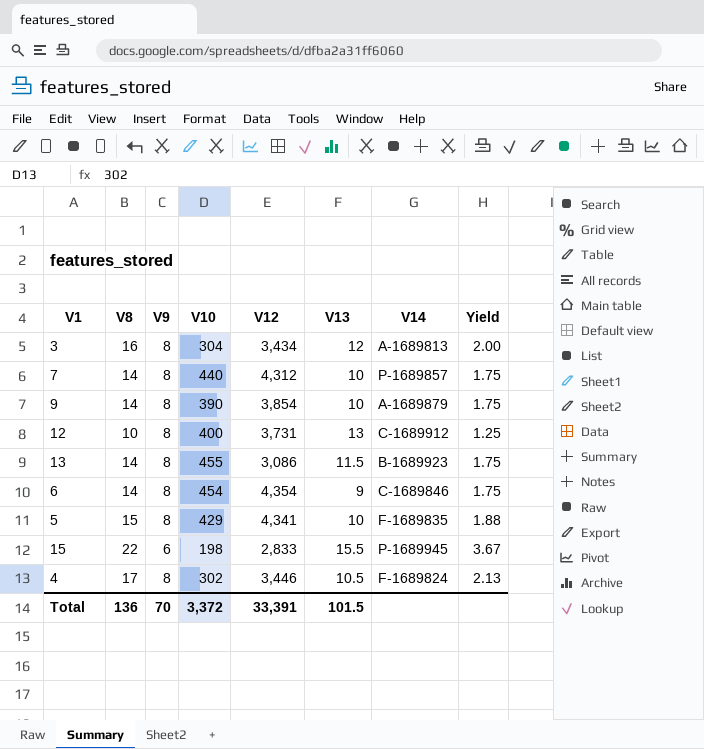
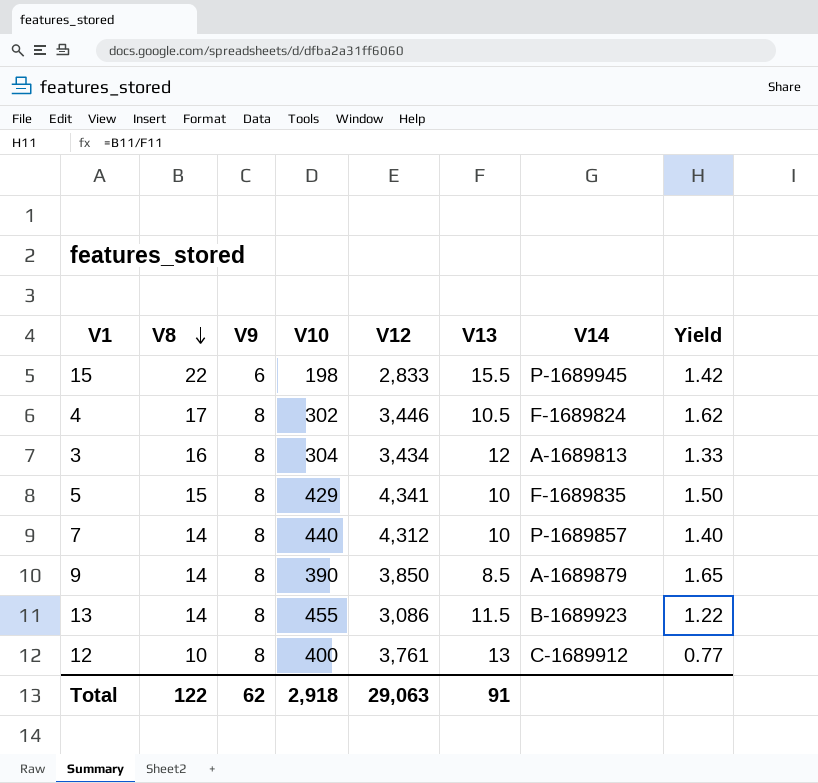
row order: none -> V8 descending
column Yield | formula: [V8] / [V9] -> [V8] / [V13]
row 6: 14 | 8 | 454 | 4,354 | 9 | C-1689846 | 1.75 -> none
9 | V12: 3,854 -> 3,850
9 | V13: 10 -> 8.5
12 | V12: 3,731 -> 3,761
Total | V8: 136 -> 122
Total | V9: 70 -> 62
Total | V10: 3,372 -> 2,918
Total | V12: 33,391 -> 29,063
Total | V13: 101.5 -> 91

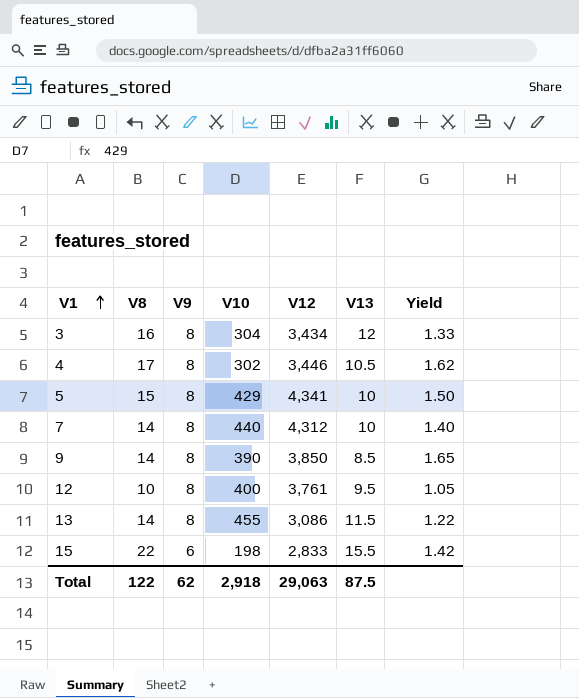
row order: V8 descending -> V1 ascending
column V14 | position: 7 -> none
12 | V13: 13 -> 9.5
12 | Yield: 0.77 -> 1.05
Total | V13: 91 -> 87.5

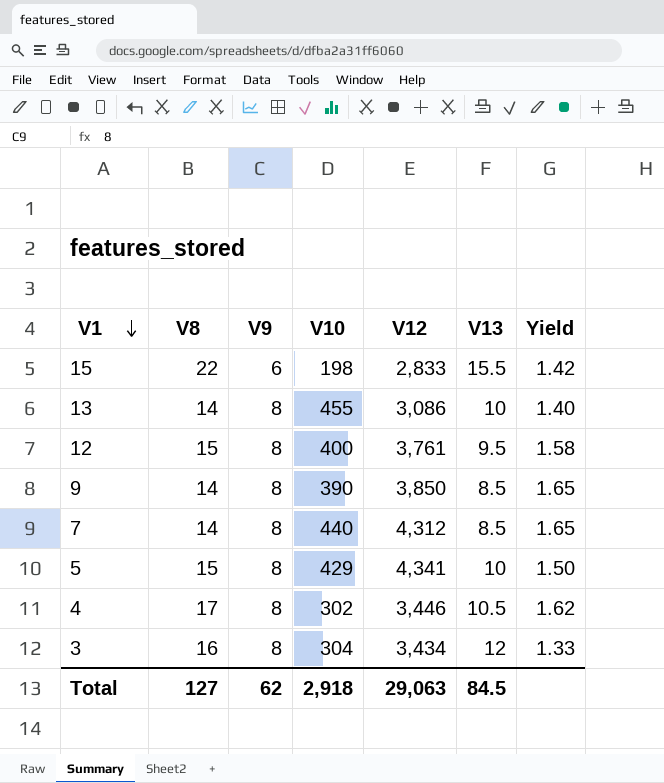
row order: V1 ascending -> V1 descending
13 | V13: 11.5 -> 10
13 | Yield: 1.22 -> 1.40
12 | V8: 10 -> 15
12 | Yield: 1.05 -> 1.58
7 | V13: 10 -> 8.5
7 | Yield: 1.40 -> 1.65
Total | V8: 122 -> 127
Total | V13: 87.5 -> 84.5

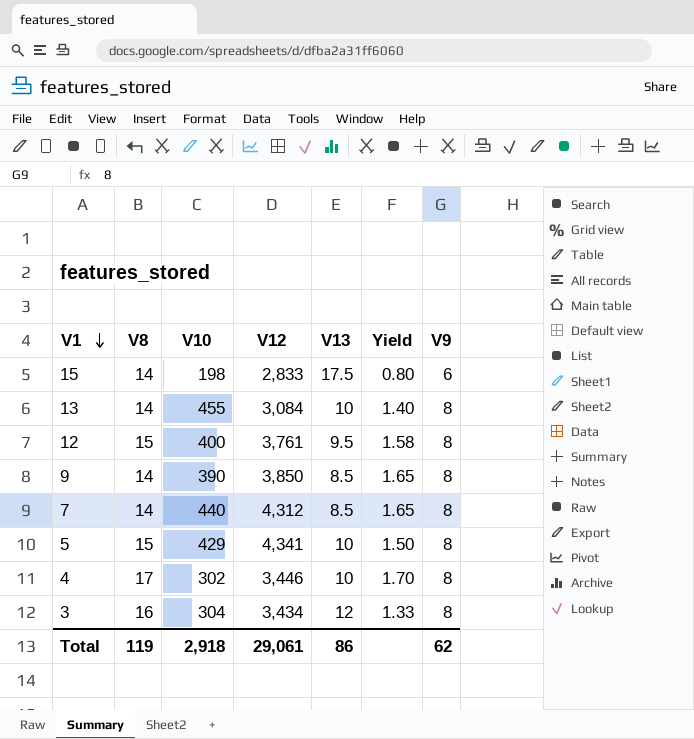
column V9 | position: 3 -> 7
15 | V8: 22 -> 14
15 | V13: 15.5 -> 17.5
15 | Yield: 1.42 -> 0.80
13 | V12: 3,086 -> 3,084
4 | V13: 10.5 -> 10
4 | Yield: 1.62 -> 1.70
Total | V8: 127 -> 119
Total | V12: 29,063 -> 29,061
Total | V13: 84.5 -> 86

